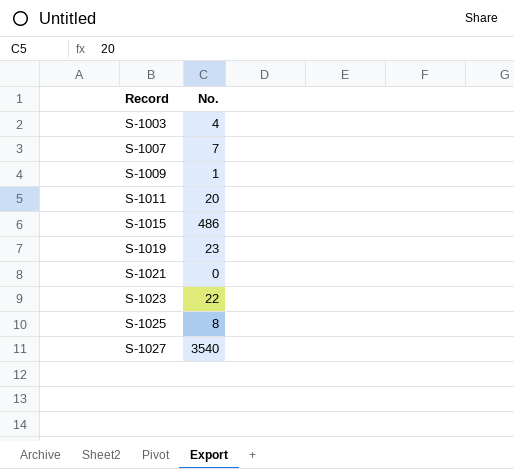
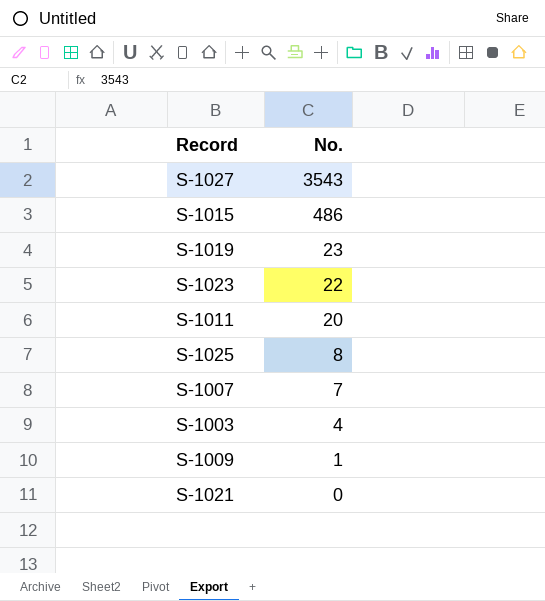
row order: Record ascending -> No. descending
S-1027 | No.: 3540 -> 3543

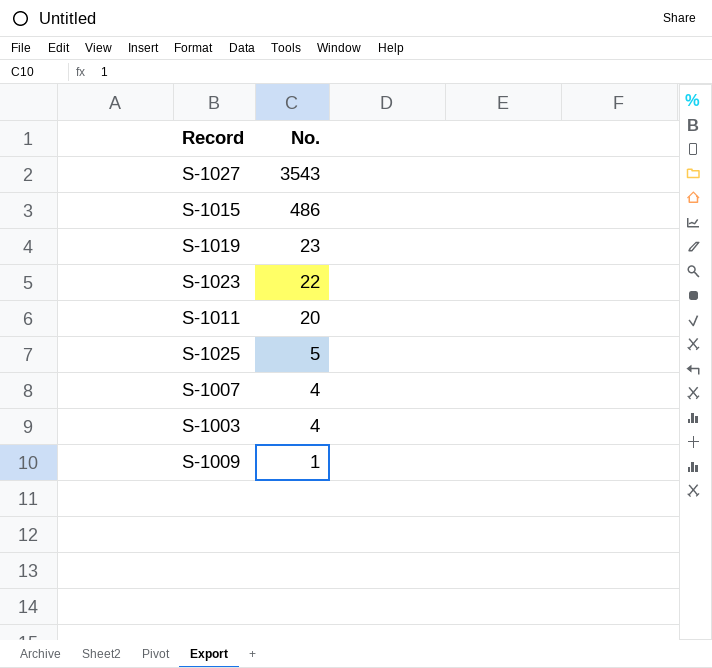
row S-1021: 0 -> none
S-1025 | No.: 8 -> 5
S-1007 | No.: 7 -> 4

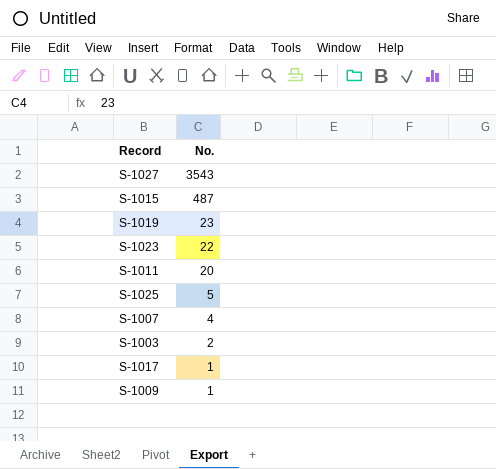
S-1015 | No.: 486 -> 487
S-1003 | No.: 4 -> 2
row S-1017: none -> 1

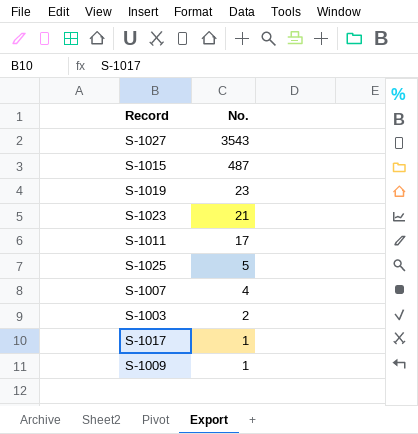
S-1023 | No.: 22 -> 21
S-1011 | No.: 20 -> 17

